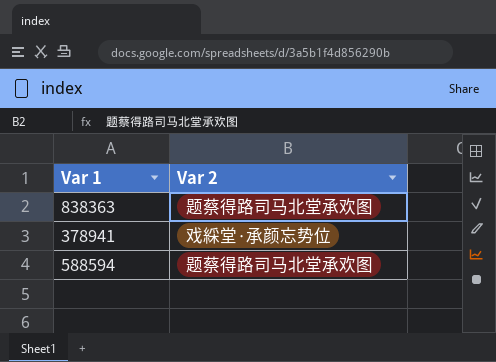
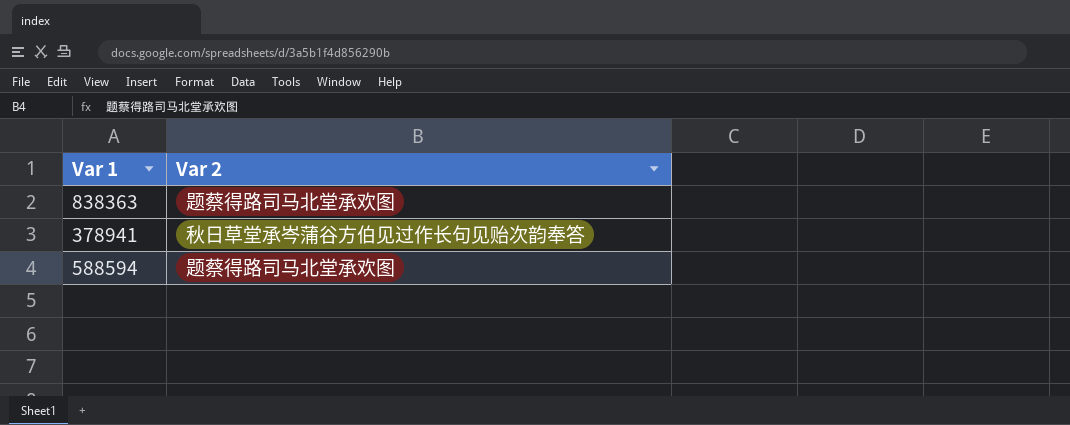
378941 | Var 2: 戏綵堂·承颜忘势位 -> 秋日草堂承岑蒲谷方伯见过作长句见贻次韵奉答

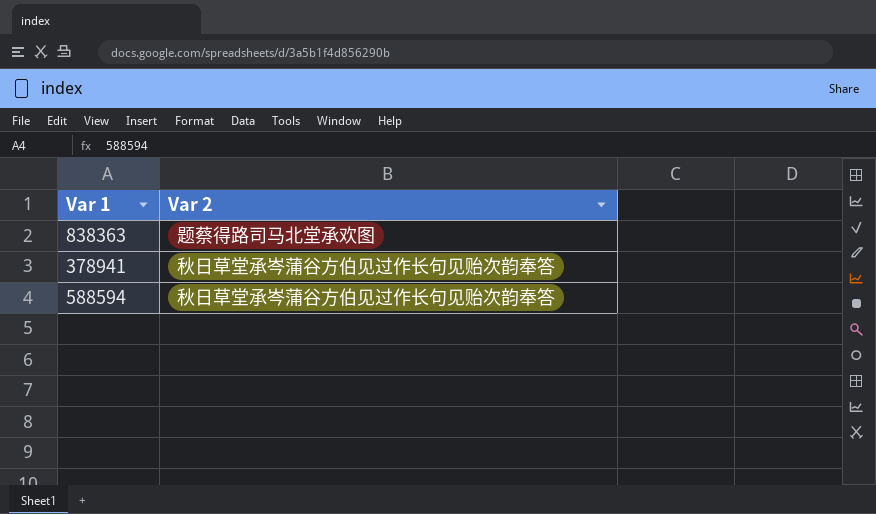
588594 | Var 2: 题蔡得路司马北堂承欢图 -> 秋日草堂承岑蒲谷方伯见过作长句见贻次韵奉答

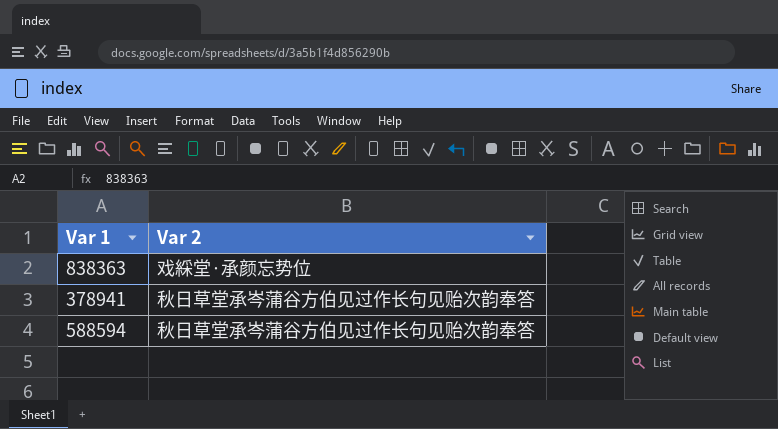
838363 | Var 2: 题蔡得路司马北堂承欢图 -> 戏綵堂·承颜忘势位

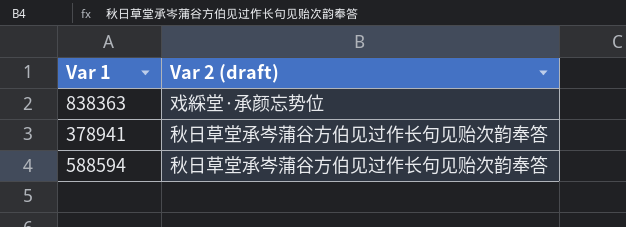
column name: Var 2 -> Var 2 (draft)

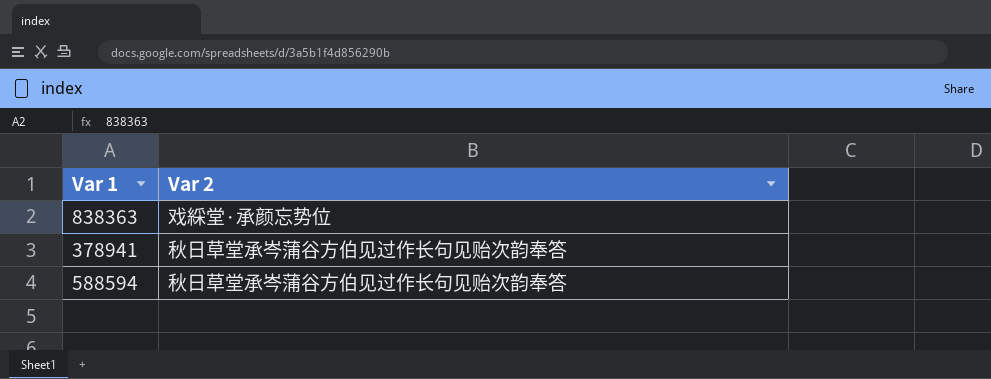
column name: Var 2 (draft) -> Var 2

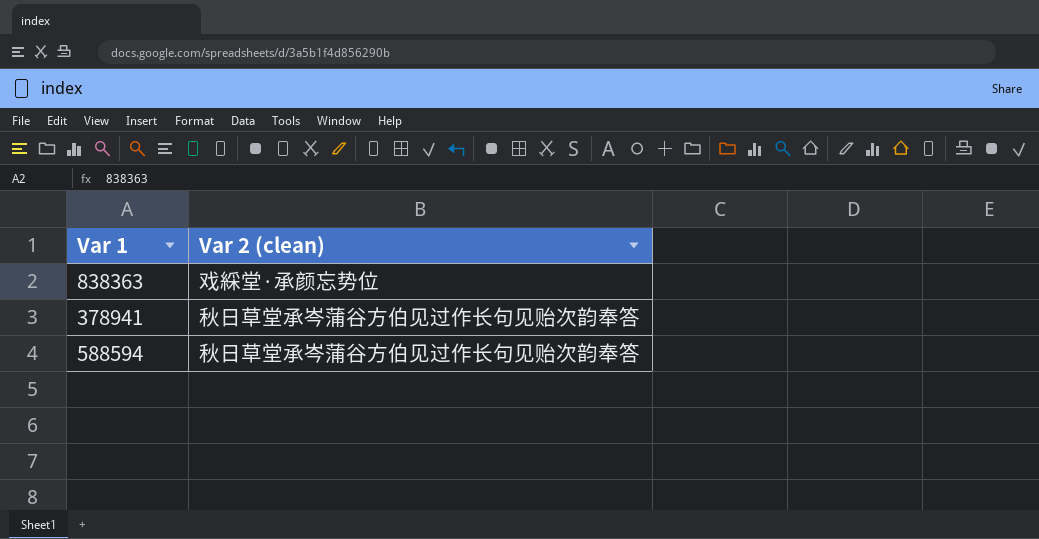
column name: Var 2 -> Var 2 (clean)

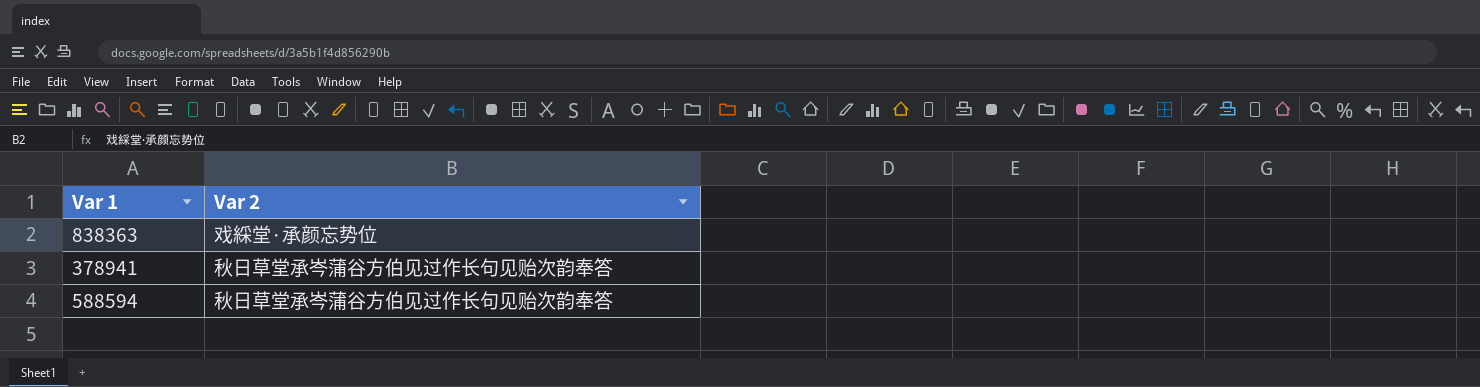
column name: Var 2 (clean) -> Var 2

